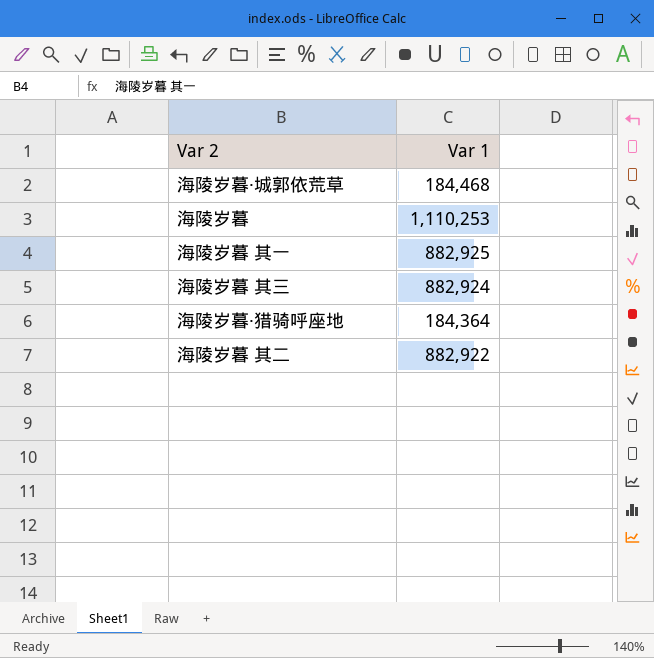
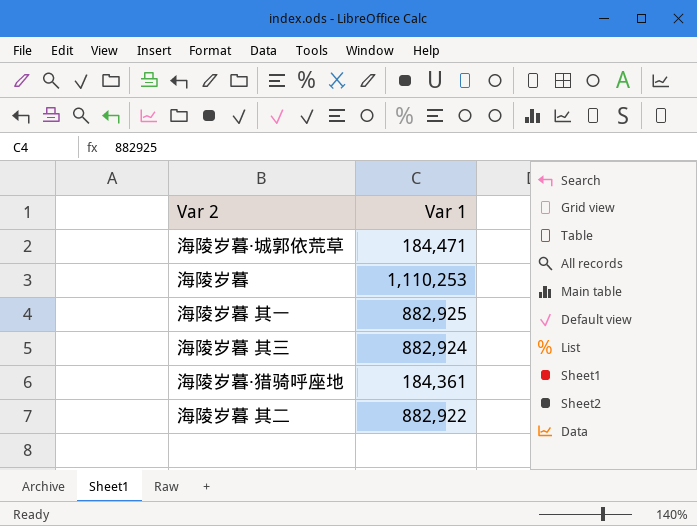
海陵岁暮·城郭依荒草 | Var 1: 184,468 -> 184,471
海陵岁暮·猎骑呼座地 | Var 1: 184,364 -> 184,361

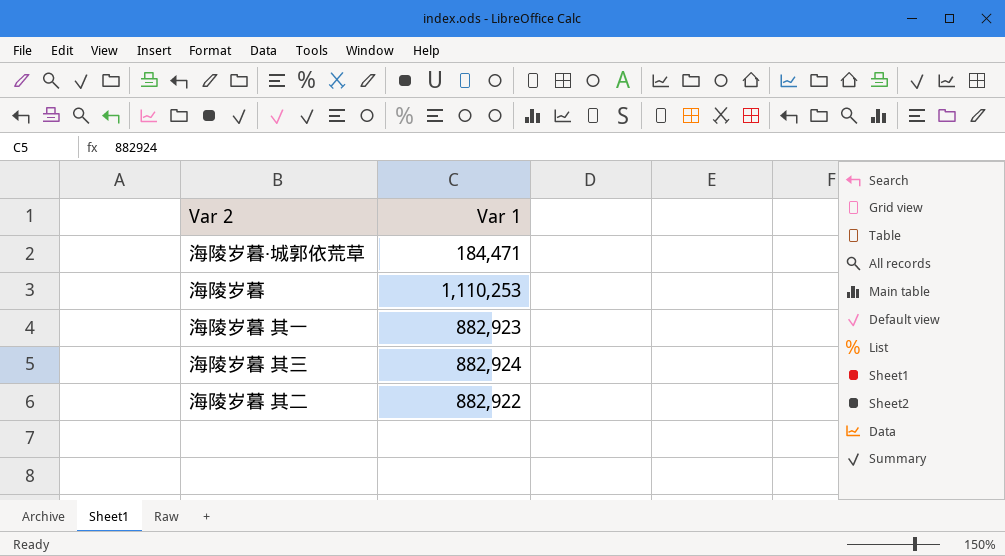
row 海陵岁暮·猎骑呼座地: 184,361 -> none
海陵岁暮 其一 | Var 1: 882,925 -> 882,923

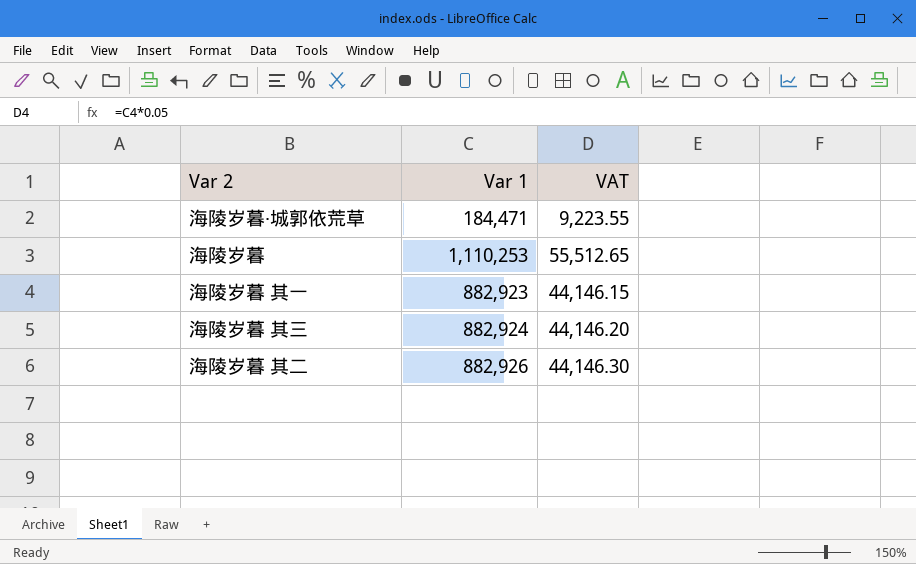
column VAT | formula: none -> [Var 1] * 0.05
海陵岁暮 其二 | Var 1: 882,922 -> 882,926

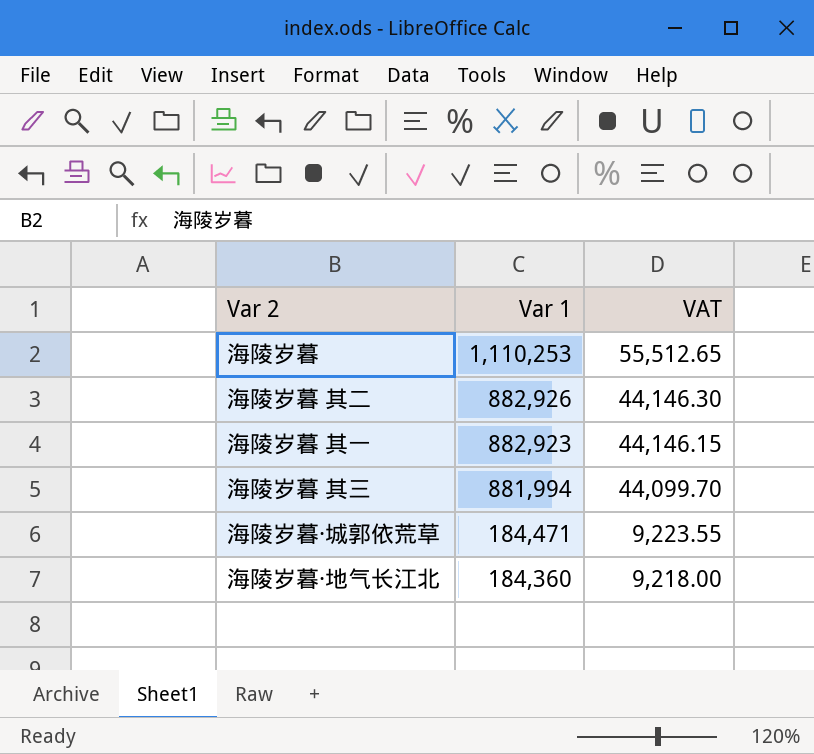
row order: none -> Var 1 descending
海陵岁暮 其三 | Var 1: 882,924 -> 881,994
海陵岁暮 其三 | VAT: 44,146.20 -> 44,099.70
row 海陵岁暮·地气长江北: none -> 184,360 | 9,218.00

